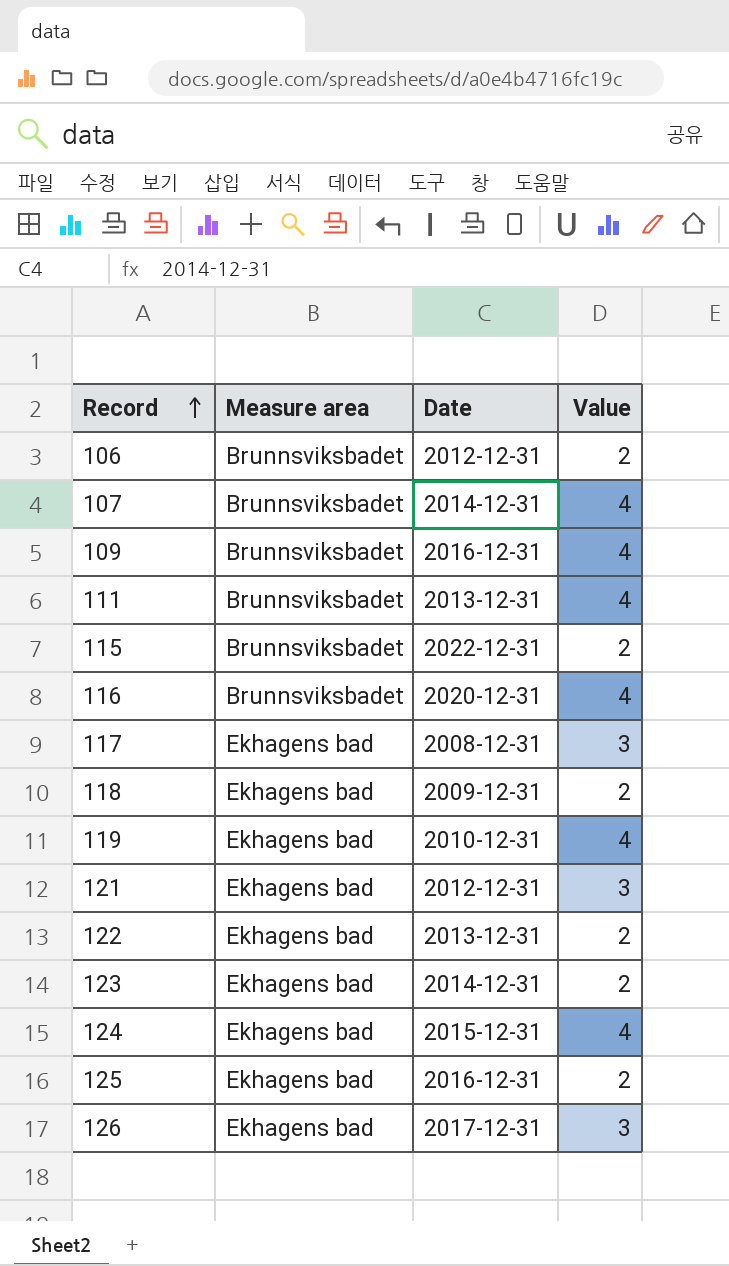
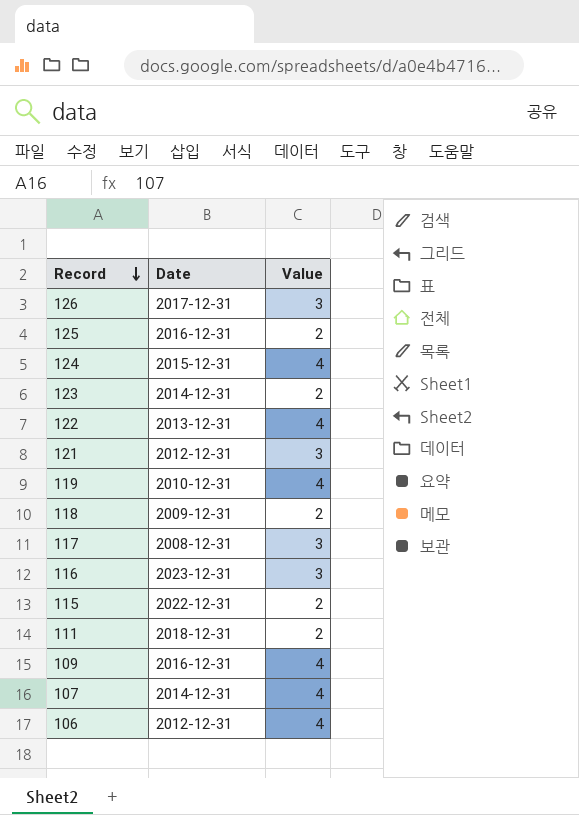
row order: Record ascending -> Record descending
column Measure area | position: 2 -> none
122 | Value: 2 -> 4
116 | Date: 2020-12-31 -> 2023-12-31
116 | Value: 4 -> 3
111 | Date: 2013-12-31 -> 2018-12-31
111 | Value: 4 -> 2
106 | Value: 2 -> 4

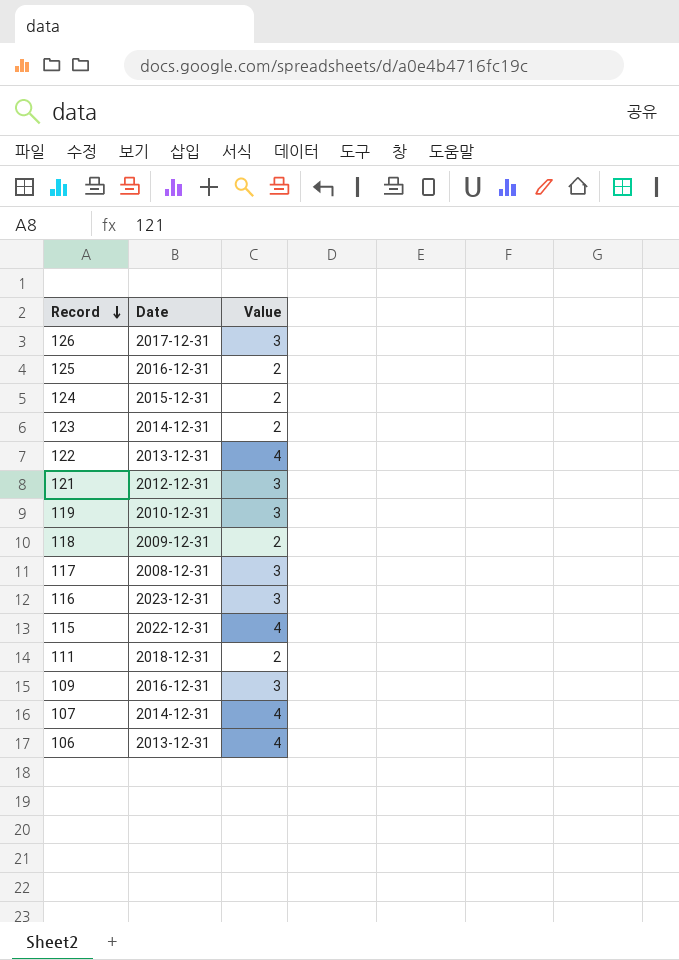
124 | Value: 4 -> 2
119 | Value: 4 -> 3
115 | Value: 2 -> 4
109 | Value: 4 -> 3
106 | Date: 2012-12-31 -> 2013-12-31

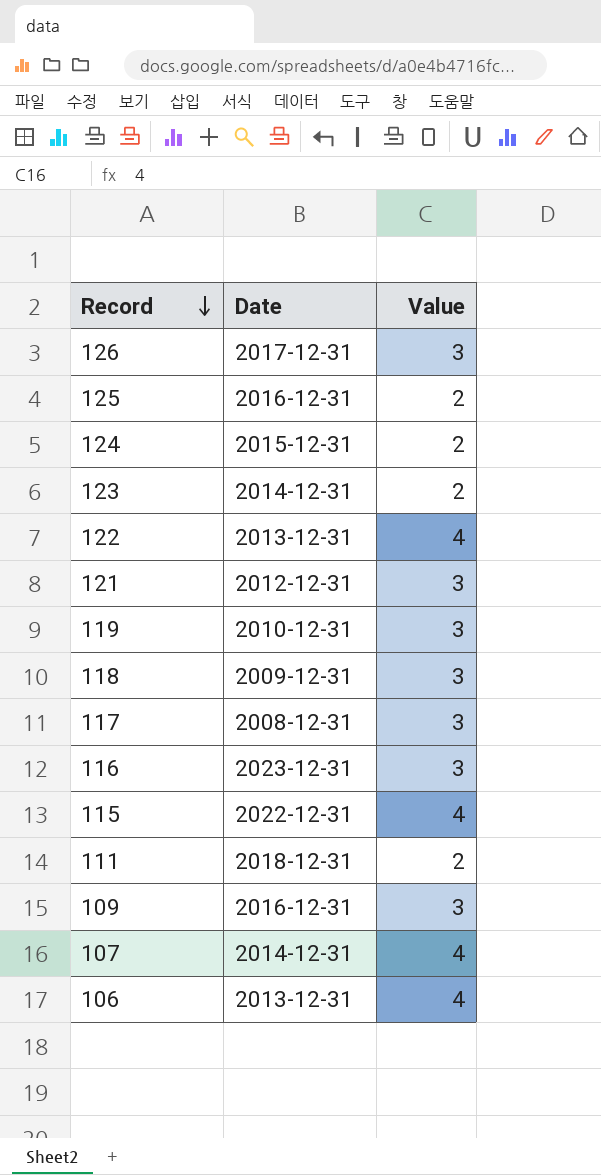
118 | Value: 2 -> 3

